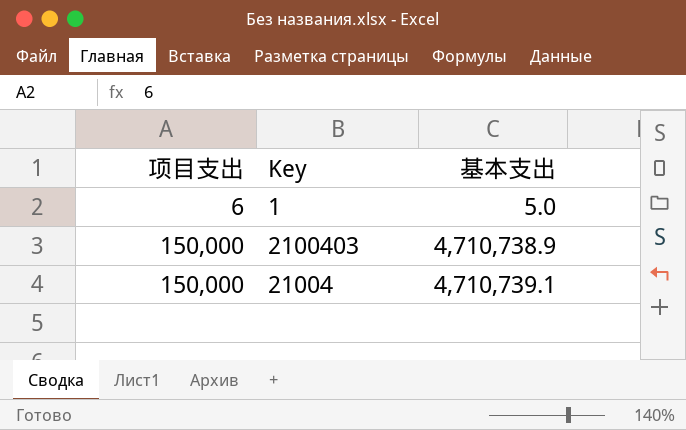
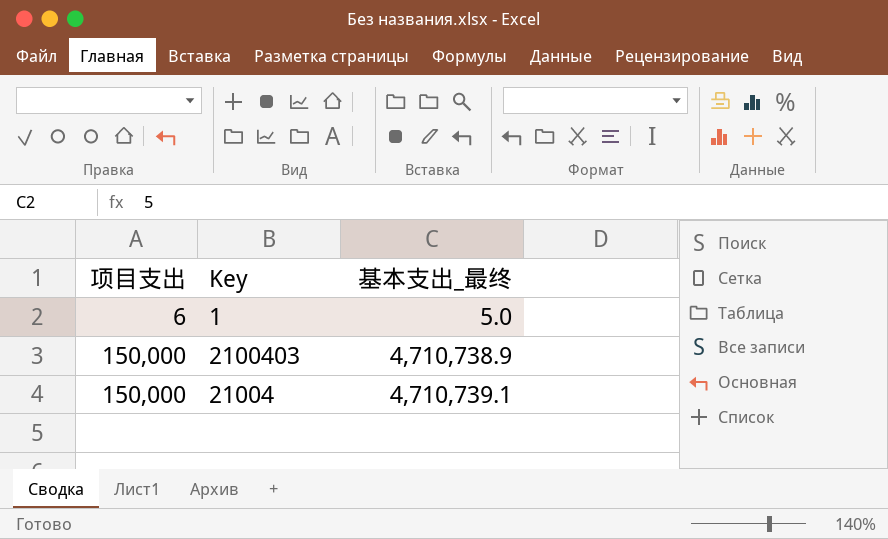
column name: 基本支出 -> 基本支出_最终

